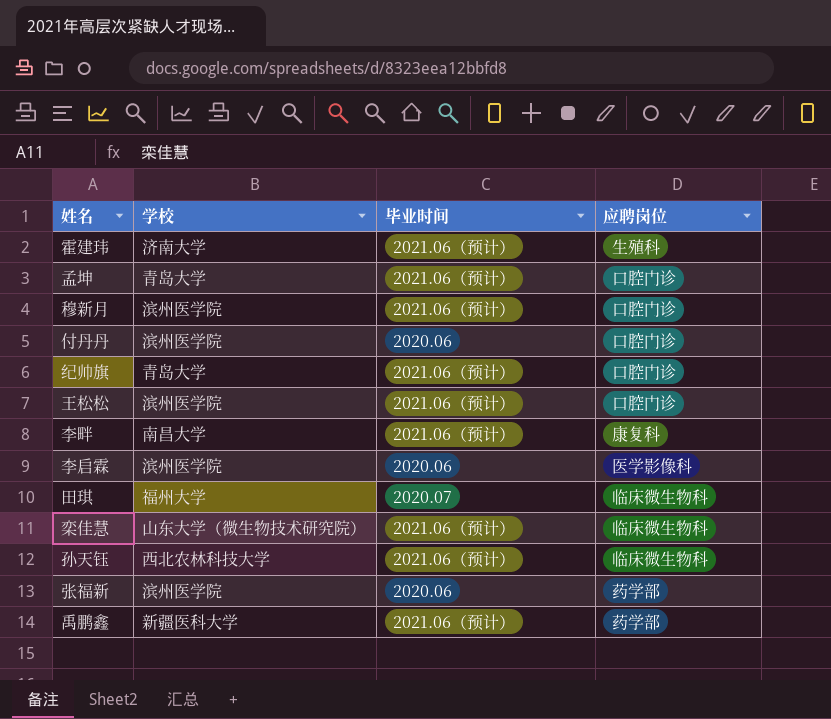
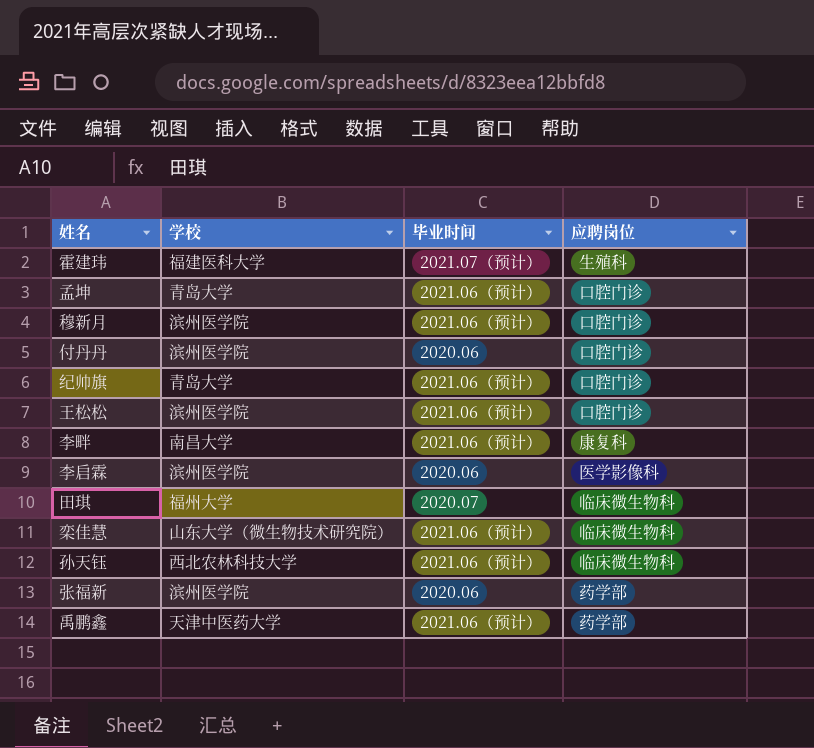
霍建玮 | 学校: 济南大学 -> 福建医科大学
霍建玮 | 毕业时间: 2021.06（预计） -> 2021.07（预计）
禹鹏鑫 | 学校: 新疆医科大学 -> 天津中医药大学

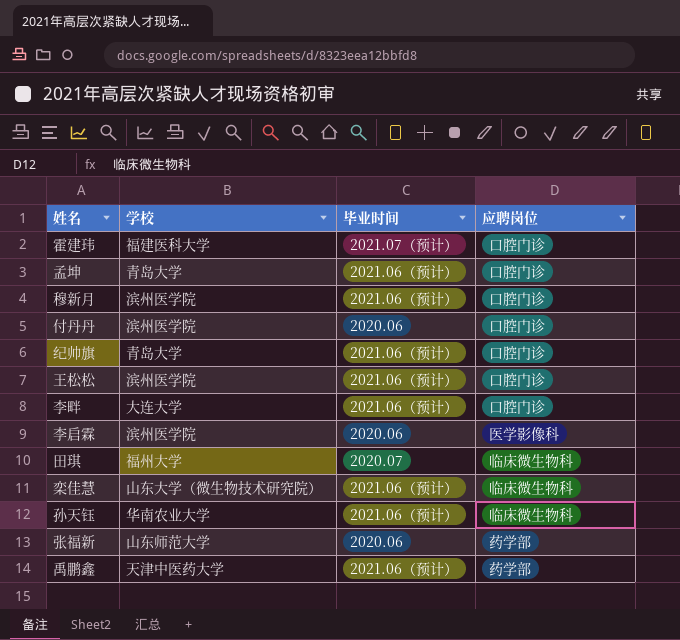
霍建玮 | 应聘岗位: 生殖科 -> 口腔门诊
李畔 | 学校: 南昌大学 -> 大连大学
李畔 | 应聘岗位: 康复科 -> 口腔门诊
孙天钰 | 学校: 西北农林科技大学 -> 华南农业大学
张福新 | 学校: 滨州医学院 -> 山东师范大学

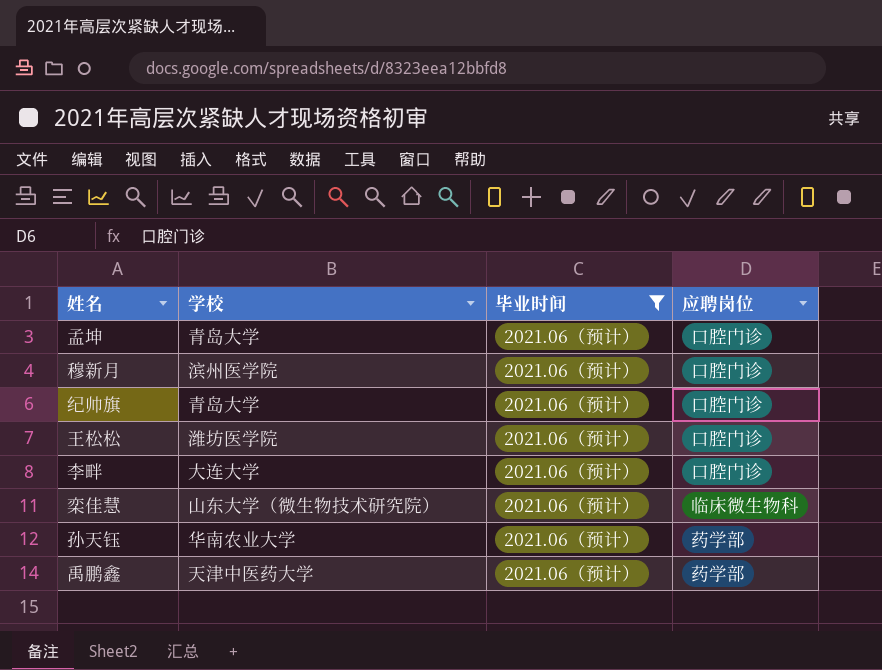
filter: none -> 毕业时间 = 2021.06（预计）
王松松 | 学校: 滨州医学院 -> 潍坊医学院
孙天钰 | 应聘岗位: 临床微生物科 -> 药学部

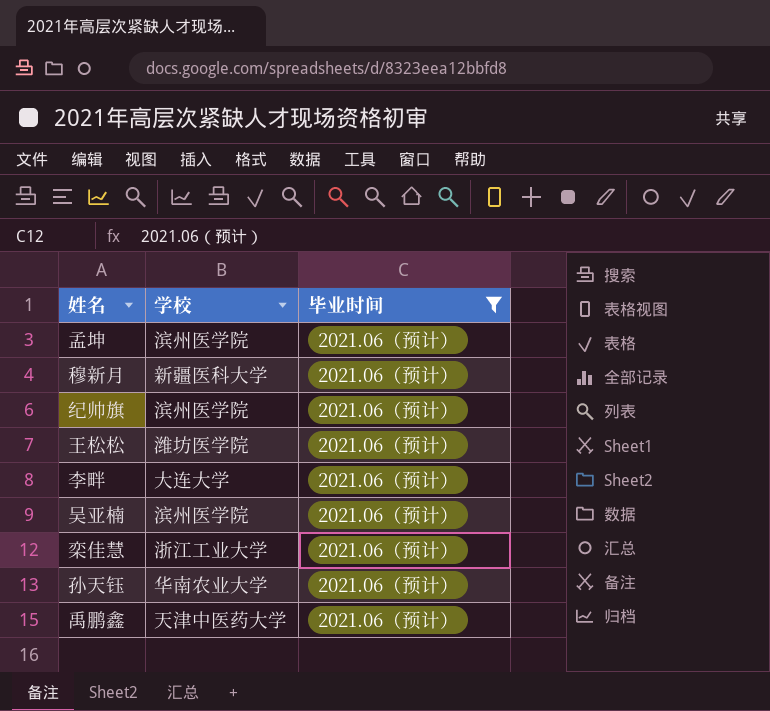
column 应聘岗位 | position: 4 -> none
孟坤 | 学校: 青岛大学 -> 滨州医学院
穆新月 | 学校: 滨州医学院 -> 新疆医科大学
纪帅旗 | 学校: 青岛大学 -> 滨州医学院
row 吴亚楠: none -> 滨州医学院 | 2021.06（预计）
栾佳慧 | 学校: 山东大学（微生物技术研究院） -> 浙江工业大学

